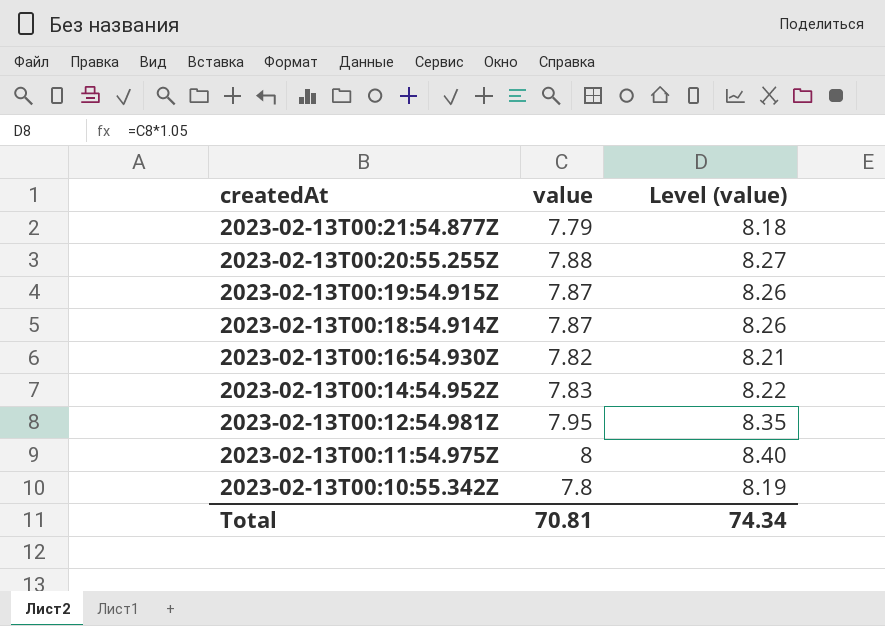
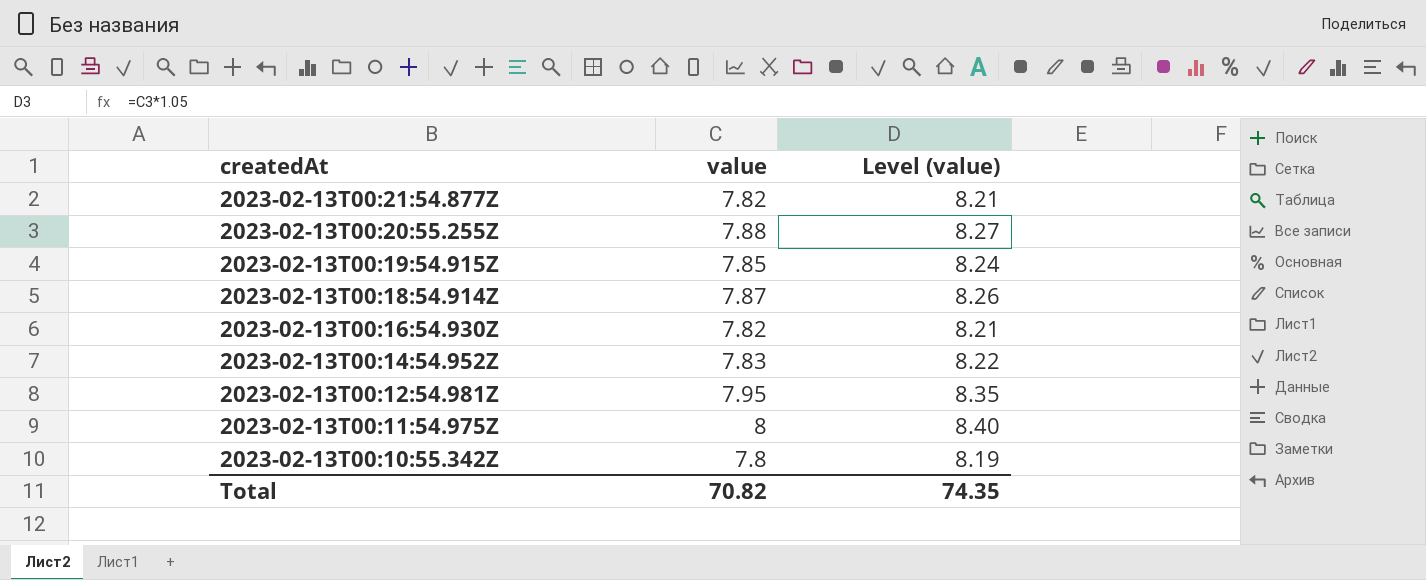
2023-02-13T00:21:54.877Z | value: 7.79 -> 7.82
2023-02-13T00:21:54.877Z | Level (value): 8.18 -> 8.21
2023-02-13T00:19:54.915Z | value: 7.87 -> 7.85
2023-02-13T00:19:54.915Z | Level (value): 8.26 -> 8.24
Total | value: 70.81 -> 70.82
Total | Level (value): 74.34 -> 74.35

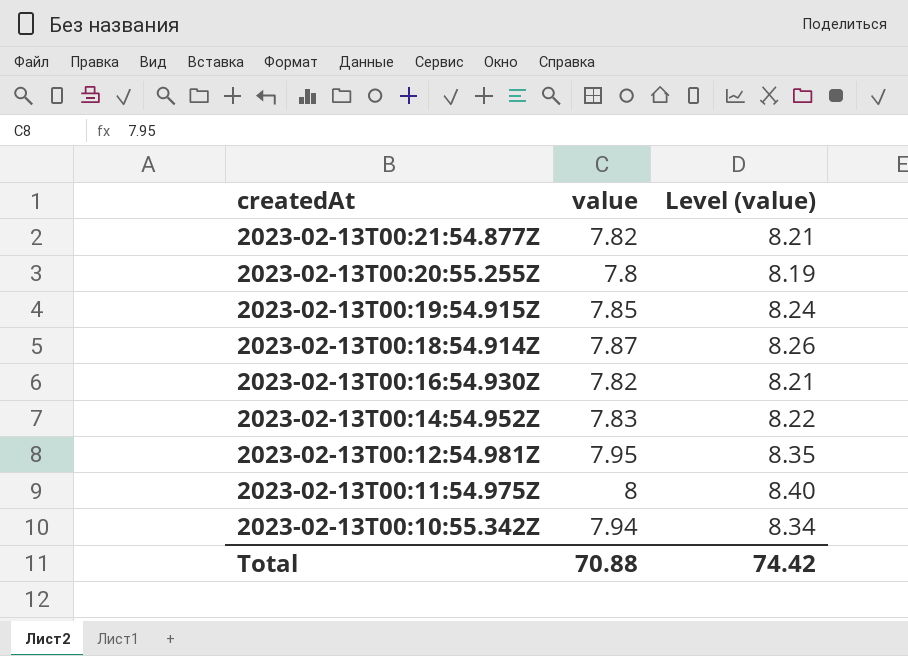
2023-02-13T00:20:55.255Z | value: 7.88 -> 7.8
2023-02-13T00:20:55.255Z | Level (value): 8.27 -> 8.19
2023-02-13T00:10:55.342Z | value: 7.8 -> 7.94
2023-02-13T00:10:55.342Z | Level (value): 8.19 -> 8.34
Total | value: 70.82 -> 70.88
Total | Level (value): 74.35 -> 74.42

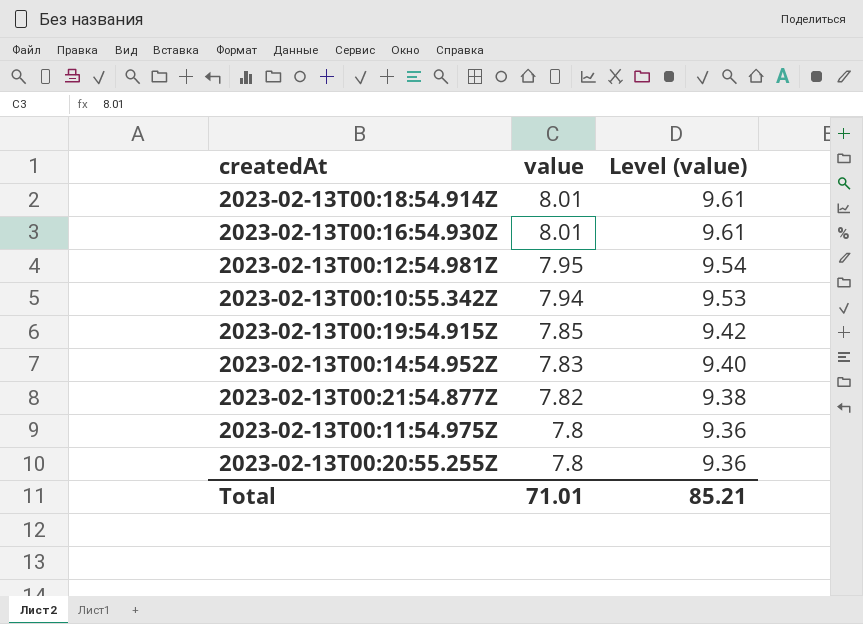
row order: createdAt descending -> value descending
column Level (value) | formula: [value] * 1.05 -> [value] * 1.2
2023-02-13T00:18:54.914Z | value: 7.87 -> 8.01
2023-02-13T00:16:54.930Z | value: 7.82 -> 8.01
2023-02-13T00:11:54.975Z | value: 8 -> 7.8
Total | value: 70.88 -> 71.01
Total | Level (value): 74.42 -> 85.21

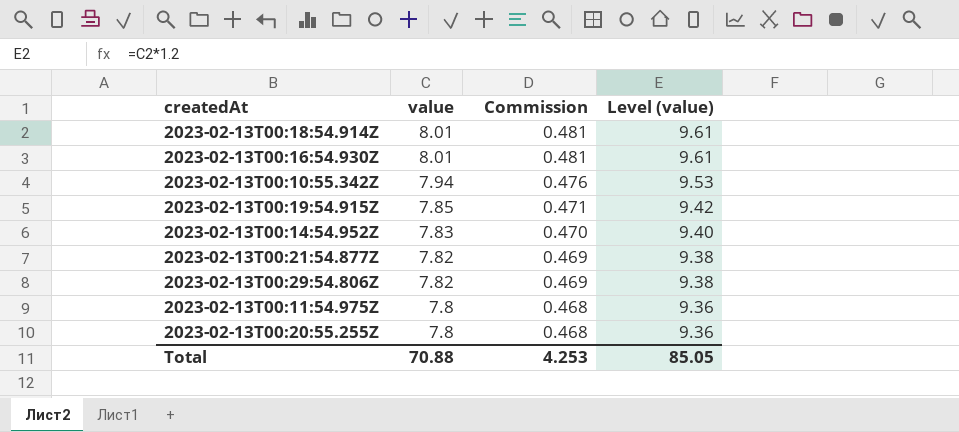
column Commission | formula: none -> [value] * 0.06
row 2023-02-13T00:12:54.981Z: 7.95 | 9.54 -> none
row 2023-02-13T00:29:54.806Z: none -> 7.82 | 0.469 | 9.38
Total | value: 71.01 -> 70.88
Total | Level (value): 85.21 -> 85.05

